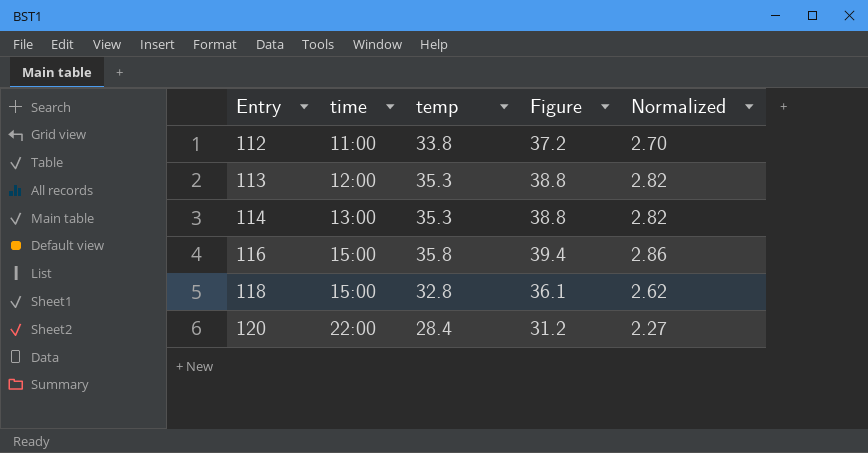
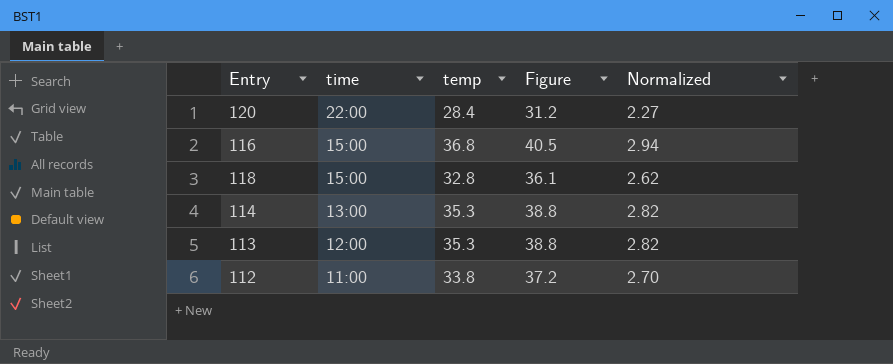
row order: Entry ascending -> time descending
116 | temp: 35.8 -> 36.8
116 | Figure: 39.4 -> 40.5
116 | Normalized: 2.86 -> 2.94

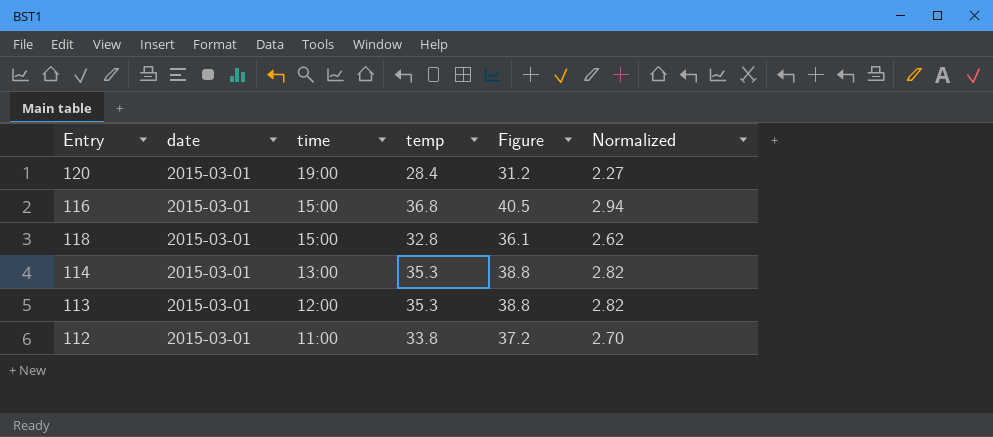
column date | position: none -> 2
120 | time: 22:00 -> 19:00

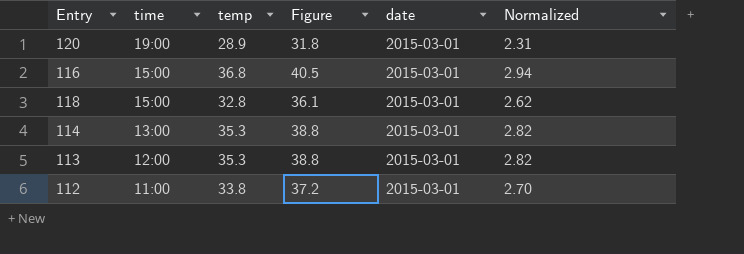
column date | position: 2 -> 5
120 | temp: 28.4 -> 28.9
120 | Figure: 31.2 -> 31.8
120 | Normalized: 2.27 -> 2.31

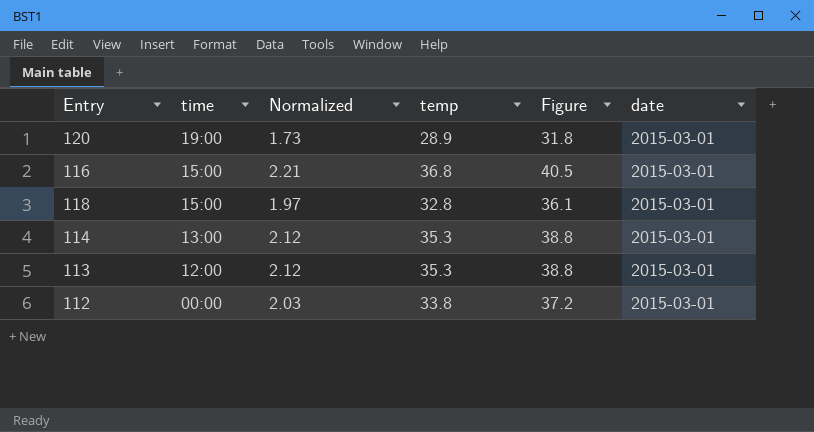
column Normalized | formula: [temp] * 0.08 -> [temp] * 0.06
column Normalized | position: 6 -> 3
112 | time: 11:00 -> 00:00

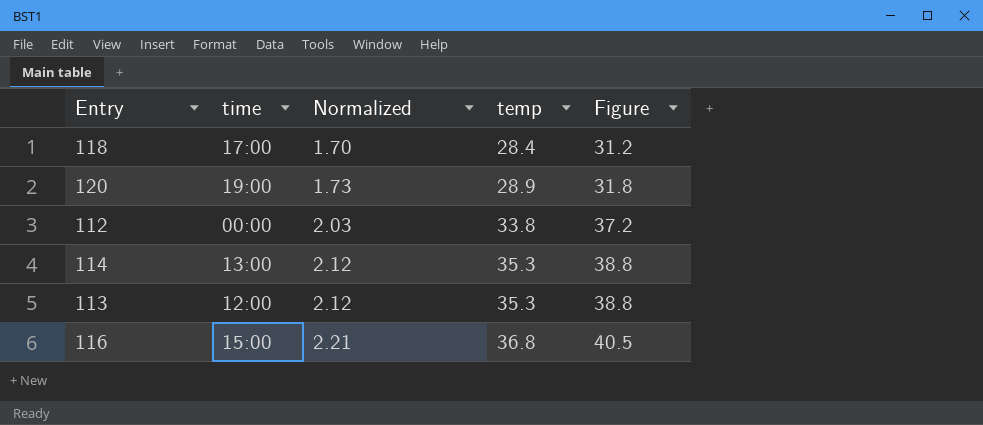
row order: time descending -> Normalized ascending
column date | position: 6 -> none
118 | time: 15:00 -> 17:00
118 | Normalized: 1.97 -> 1.70
118 | temp: 32.8 -> 28.4
118 | Figure: 36.1 -> 31.2

